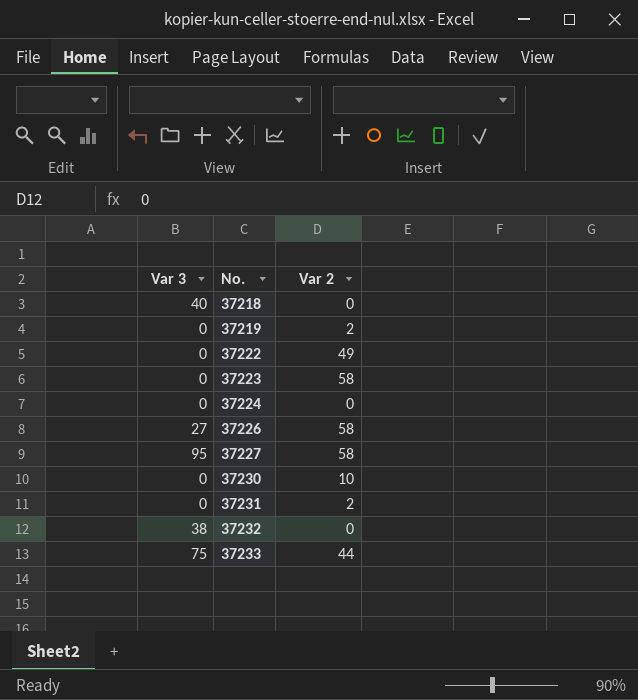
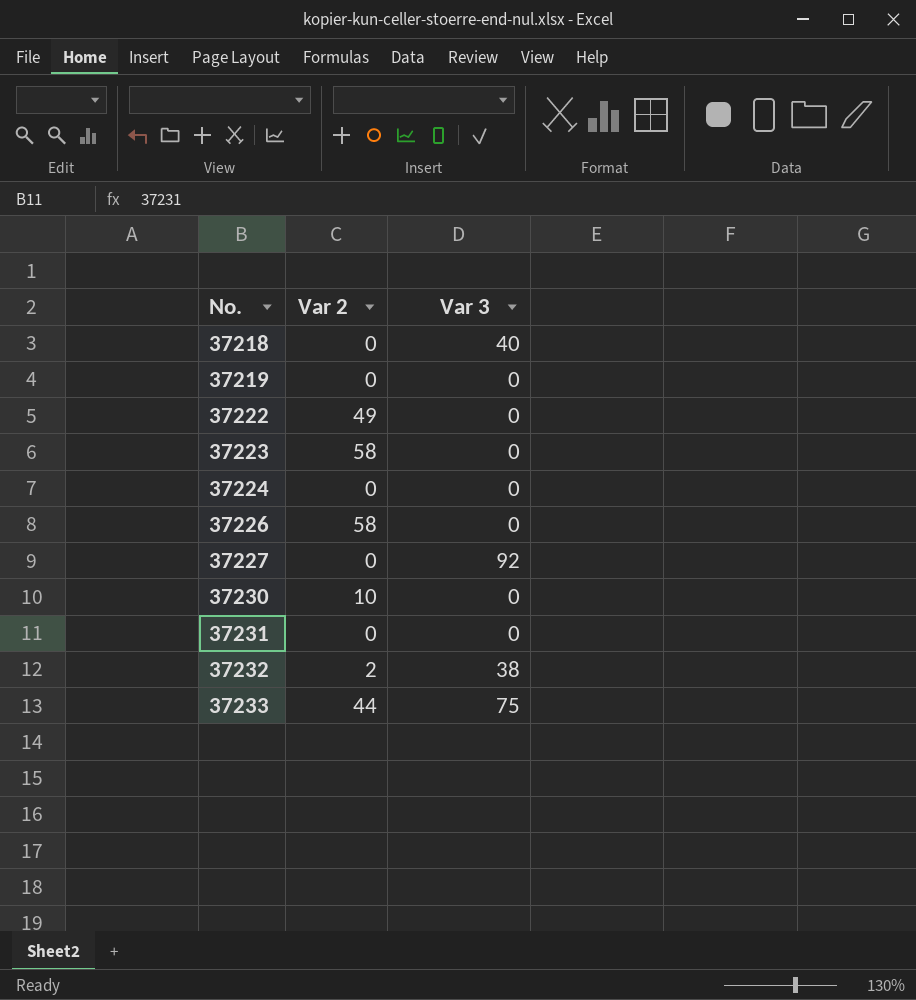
column Var 3 | position: 1 -> 3
37219 | Var 2: 2 -> 0
37226 | Var 3: 27 -> 0
37227 | Var 2: 58 -> 0
37227 | Var 3: 95 -> 92
37231 | Var 2: 2 -> 0
37232 | Var 2: 0 -> 2

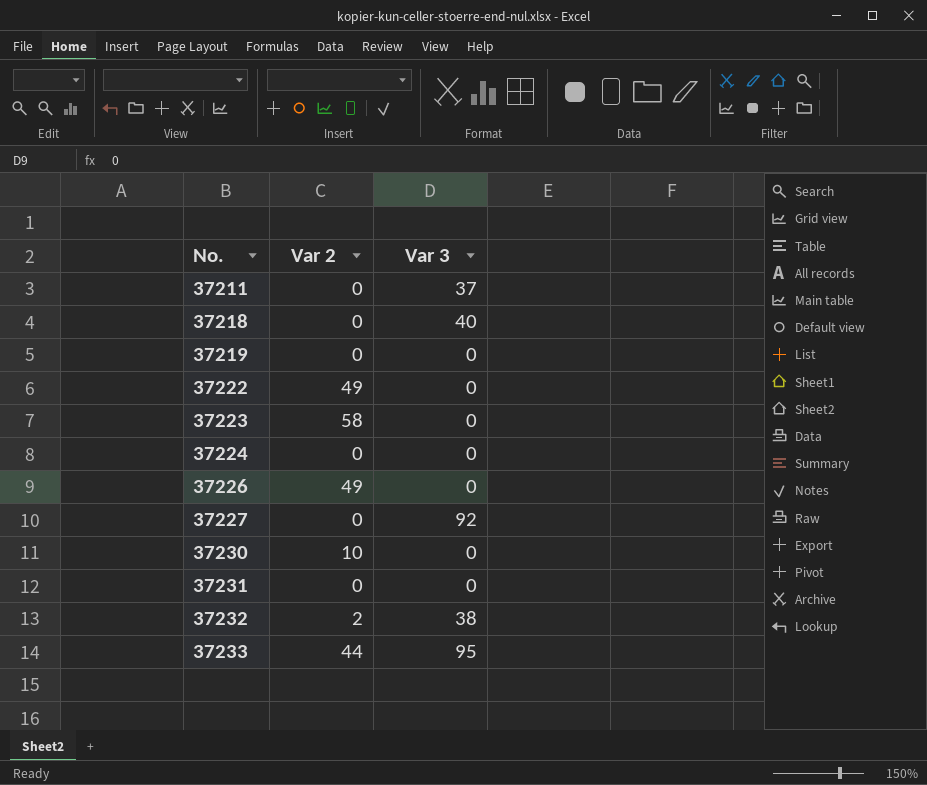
row 37211: none -> 0 | 37
37226 | Var 2: 58 -> 49
37233 | Var 3: 75 -> 95

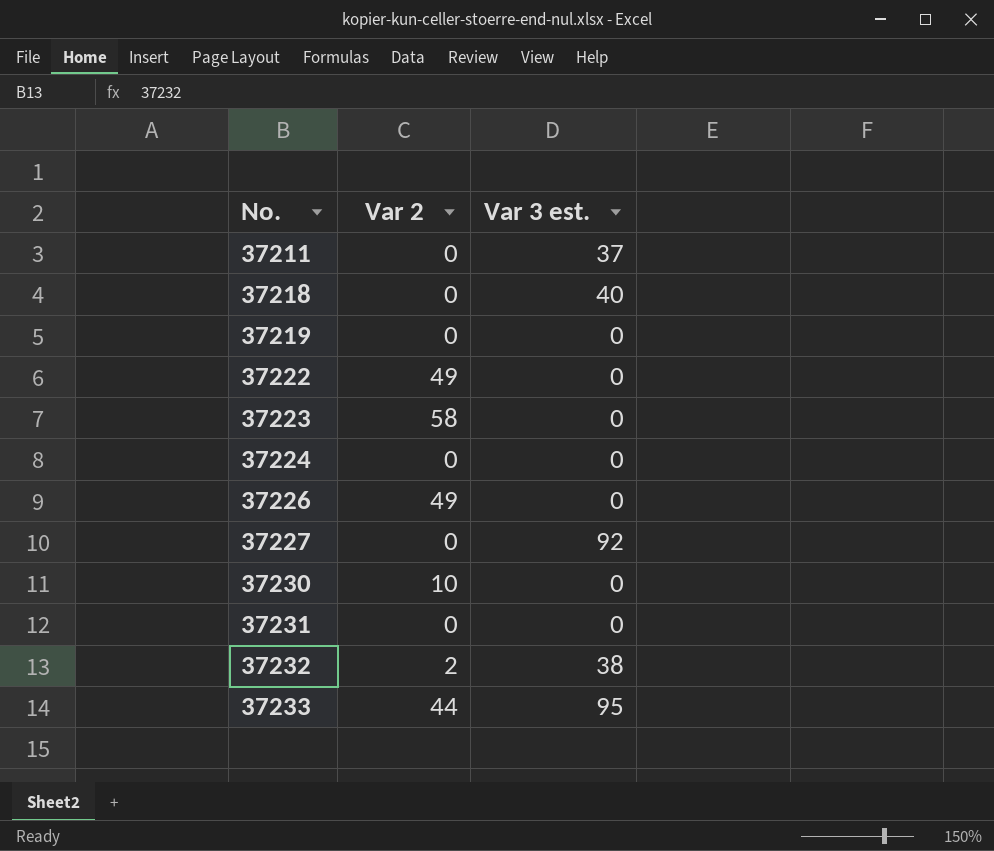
column name: Var 3 -> Var 3 est.

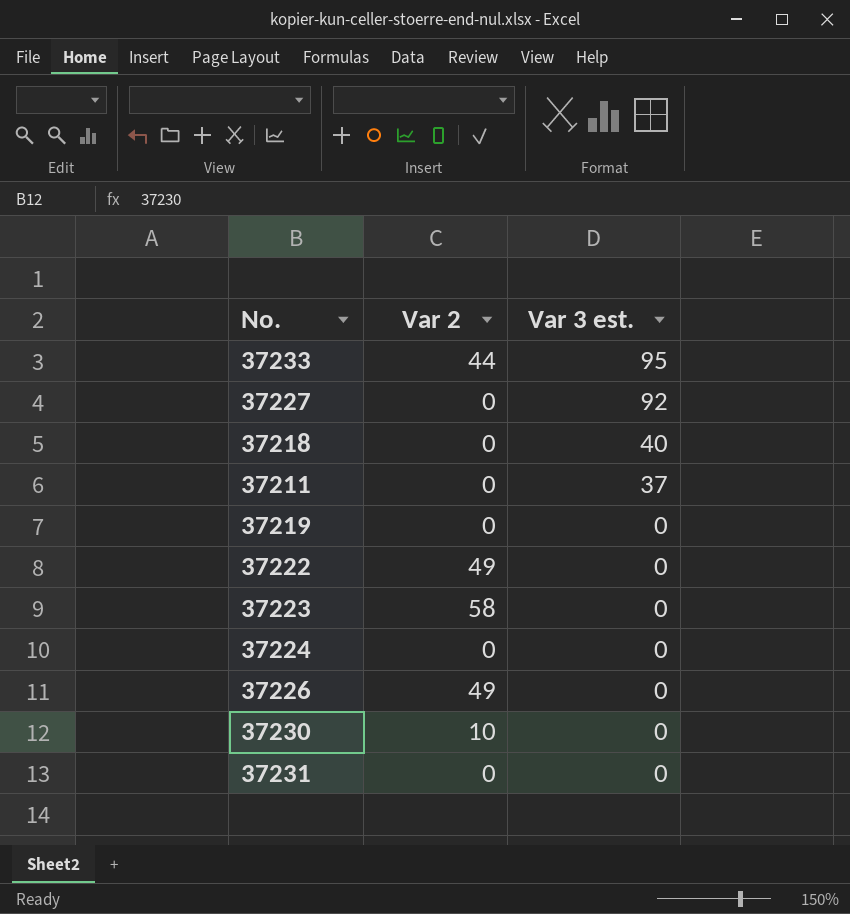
row order: No. ascending -> Var 3 est. descending
row 37232: 2 | 38 -> none

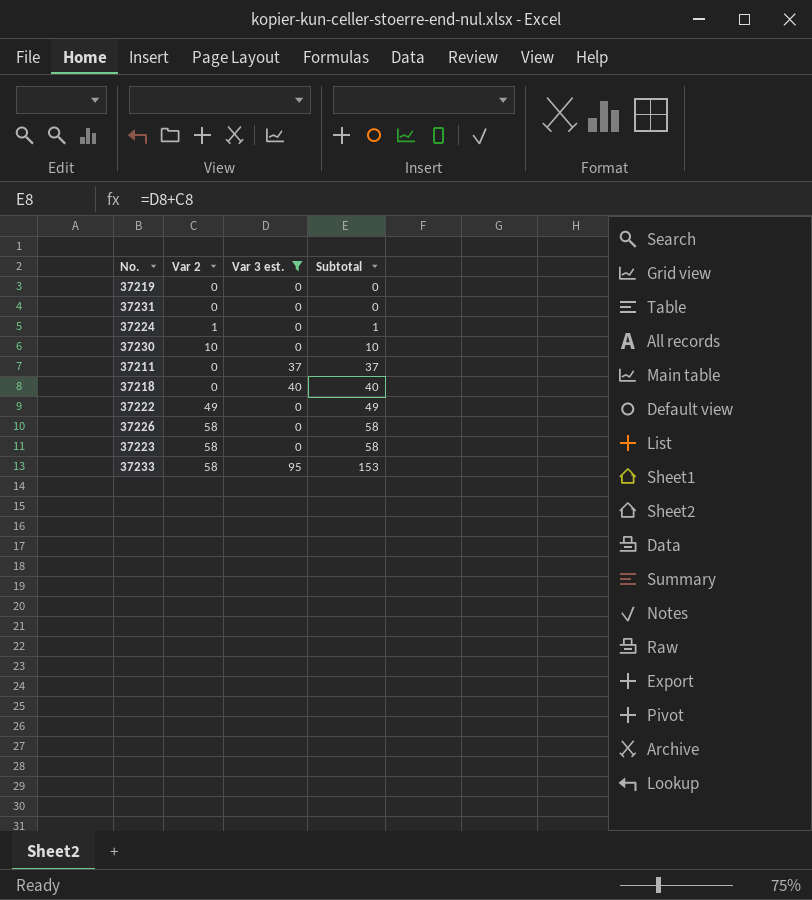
filter: none -> Var 3 est. != 92
row order: Var 3 est. descending -> Subtotal ascending
column Subtotal | formula: none -> [Var 2] + [Var 3 est.]
37224 | Var 2: 0 -> 1
37226 | Var 2: 49 -> 58
37233 | Var 2: 44 -> 58

